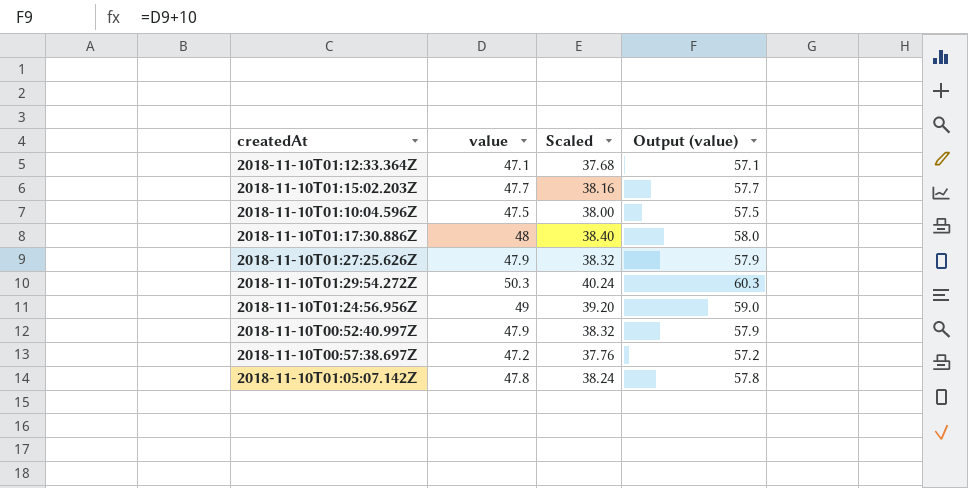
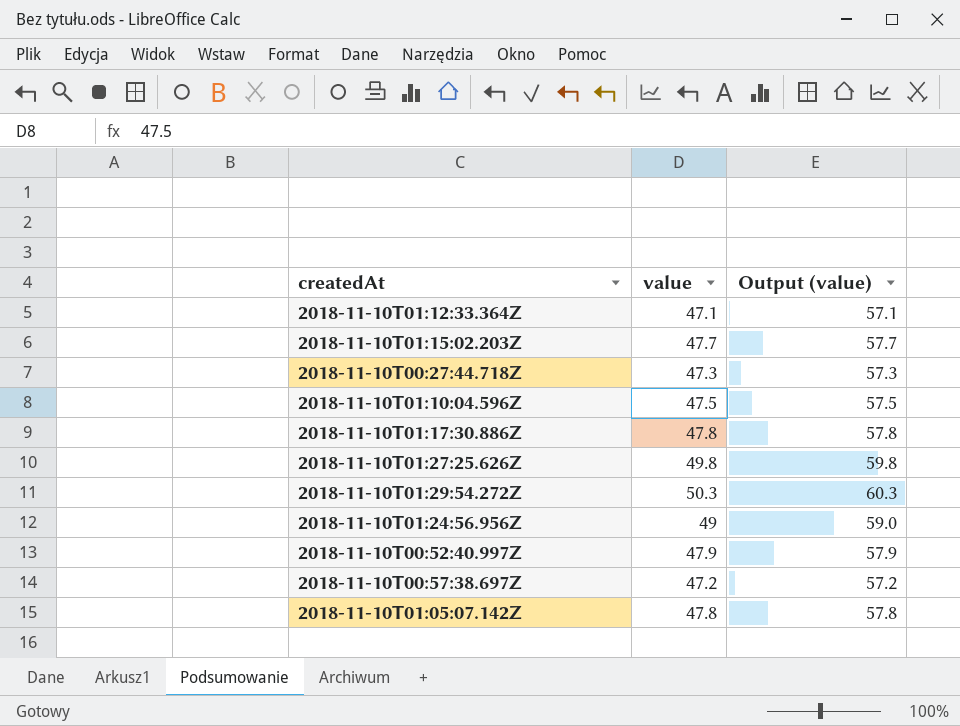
column Scaled | formula: [value] * 0.8 -> none
row 2018-11-10T00:27:44.718Z: none -> 47.3 | 57.3
2018-11-10T01:17:30.886Z | value: 48 -> 47.8
2018-11-10T01:17:30.886Z | Output (value): 58.0 -> 57.8
2018-11-10T01:27:25.626Z | value: 47.9 -> 49.8
2018-11-10T01:27:25.626Z | Output (value): 57.9 -> 59.8

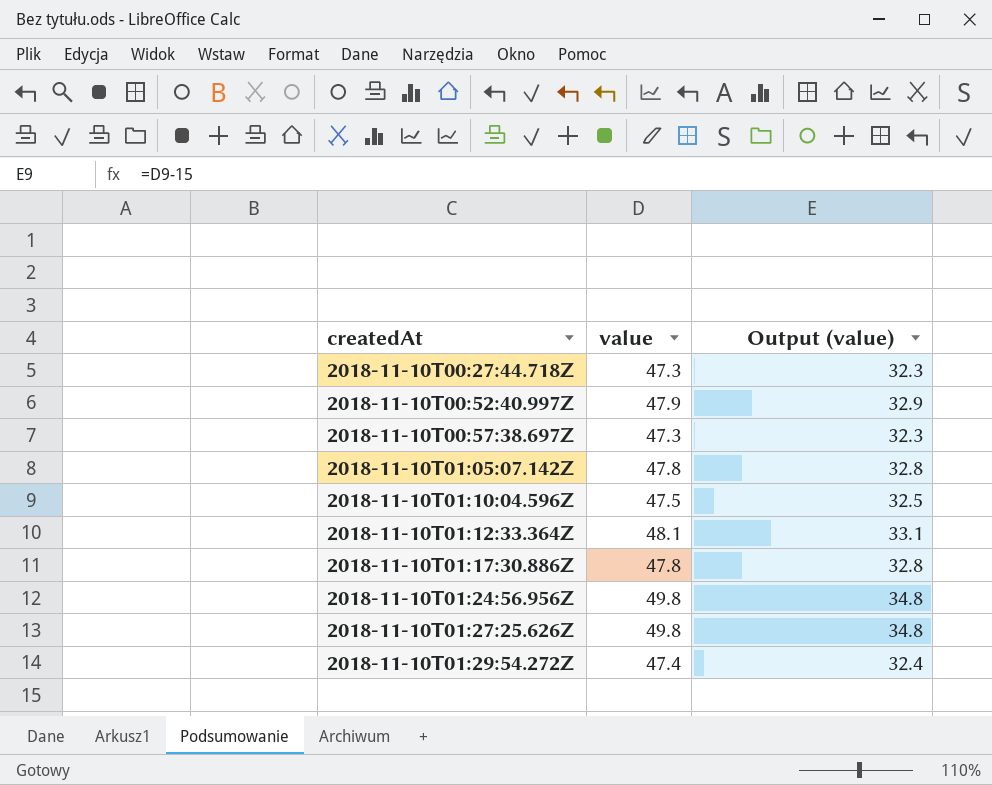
row order: none -> createdAt ascending
column Output (value) | formula: [value] + 10 -> [value] - 15
row 2018-11-10T01:15:02.203Z: 47.7 | 57.7 -> none
2018-11-10T00:57:38.697Z | value: 47.2 -> 47.3
2018-11-10T01:12:33.364Z | value: 47.1 -> 48.1
2018-11-10T01:24:56.956Z | value: 49 -> 49.8
2018-11-10T01:29:54.272Z | value: 50.3 -> 47.4

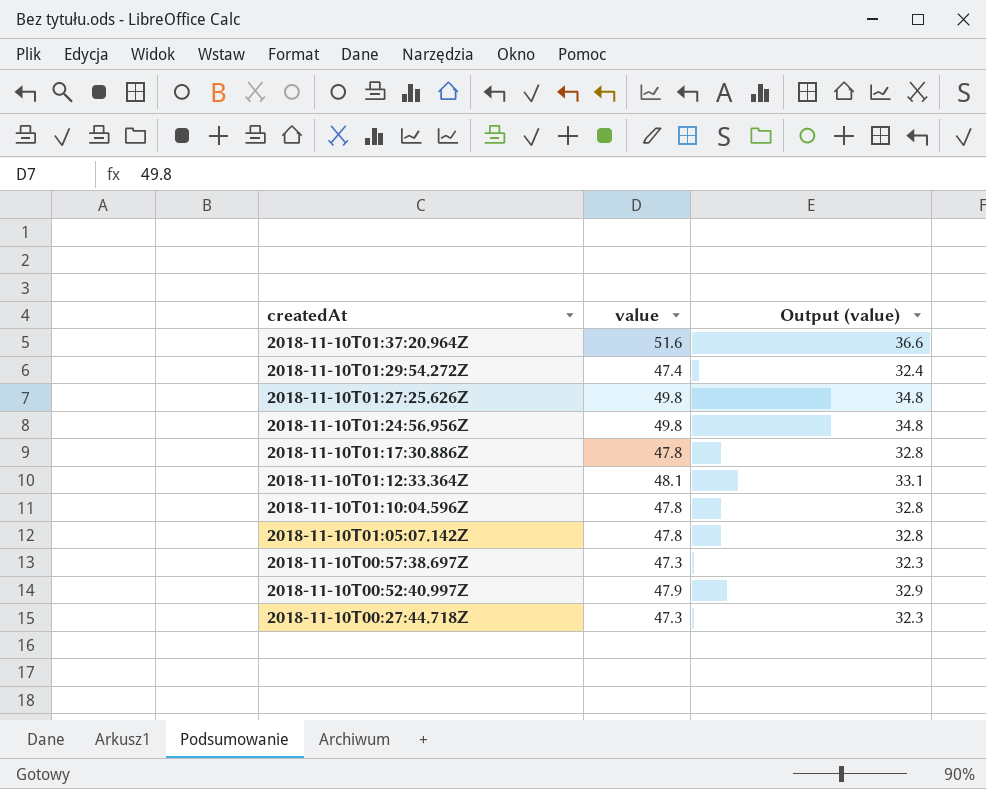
row order: createdAt ascending -> createdAt descending
row 2018-11-10T01:37:20.964Z: none -> 51.6 | 36.6
2018-11-10T01:10:04.596Z | value: 47.5 -> 47.8
2018-11-10T01:10:04.596Z | Output (value): 32.5 -> 32.8

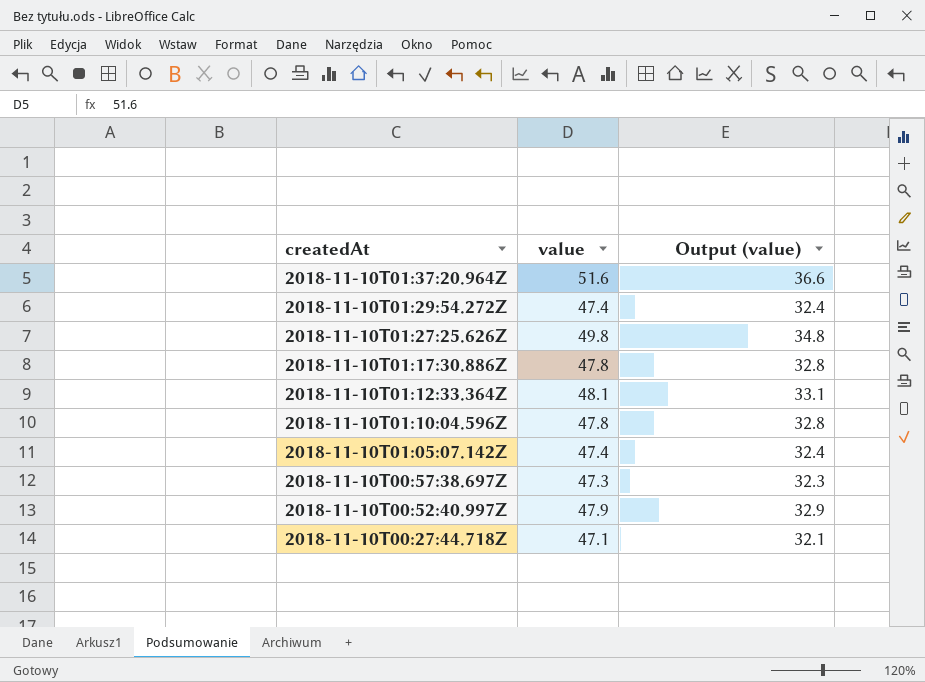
row 2018-11-10T01:24:56.956Z: 49.8 | 34.8 -> none
2018-11-10T01:05:07.142Z | value: 47.8 -> 47.4
2018-11-10T01:05:07.142Z | Output (value): 32.8 -> 32.4
2018-11-10T00:27:44.718Z | value: 47.3 -> 47.1
2018-11-10T00:27:44.718Z | Output (value): 32.3 -> 32.1

